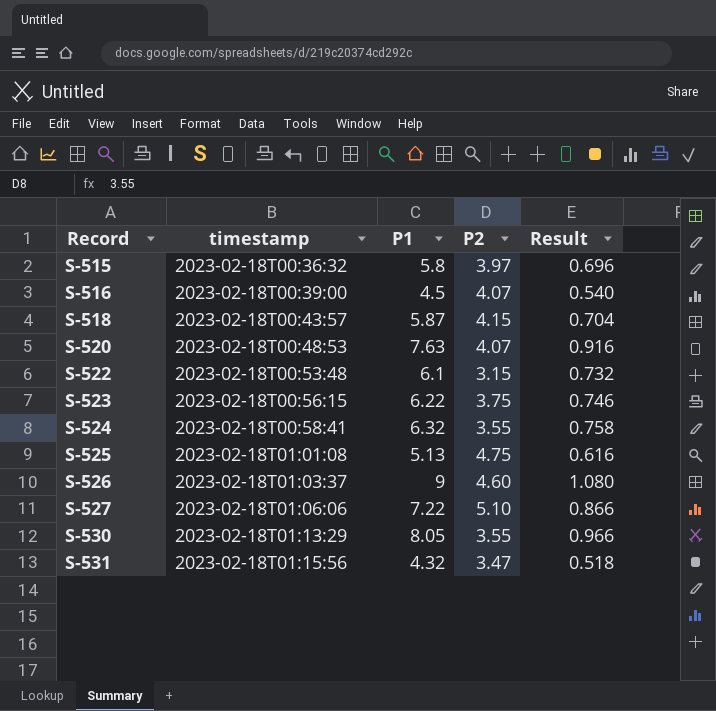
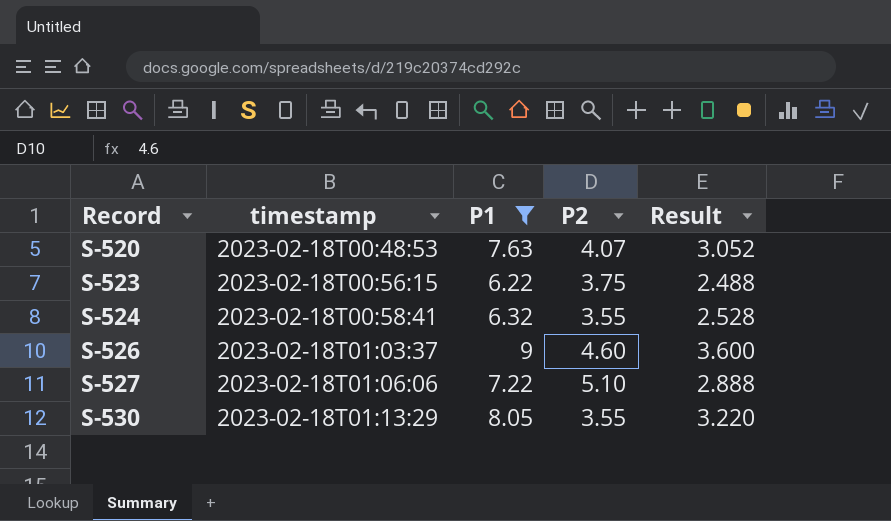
filter: none -> P1 >= 6.22
column Result | formula: [P1] * 0.12 -> [P1] * 0.4

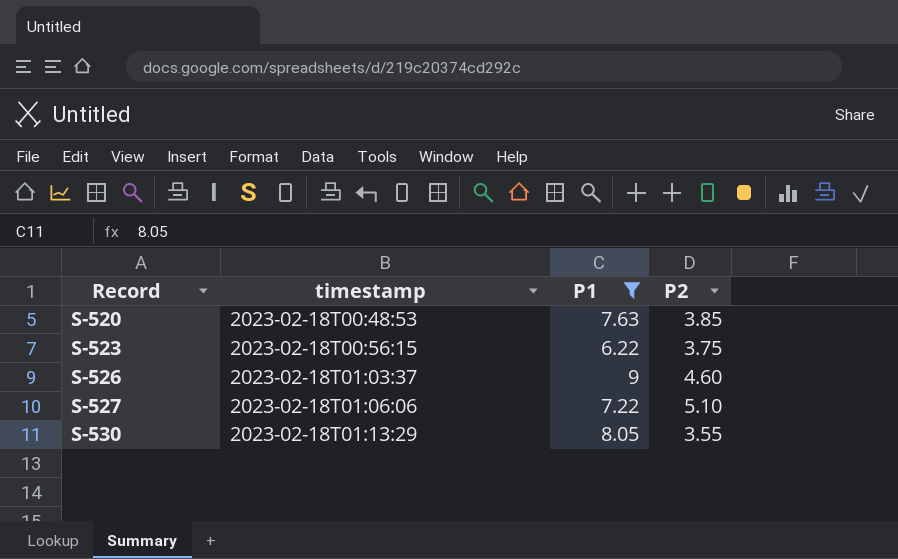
column Result | formula: [P1] * 0.4 -> none
row S-524: 2023-02-18T00:58:41 | 6.32 | 3.55 | 2.528 -> none
S-520 | P2: 4.07 -> 3.85

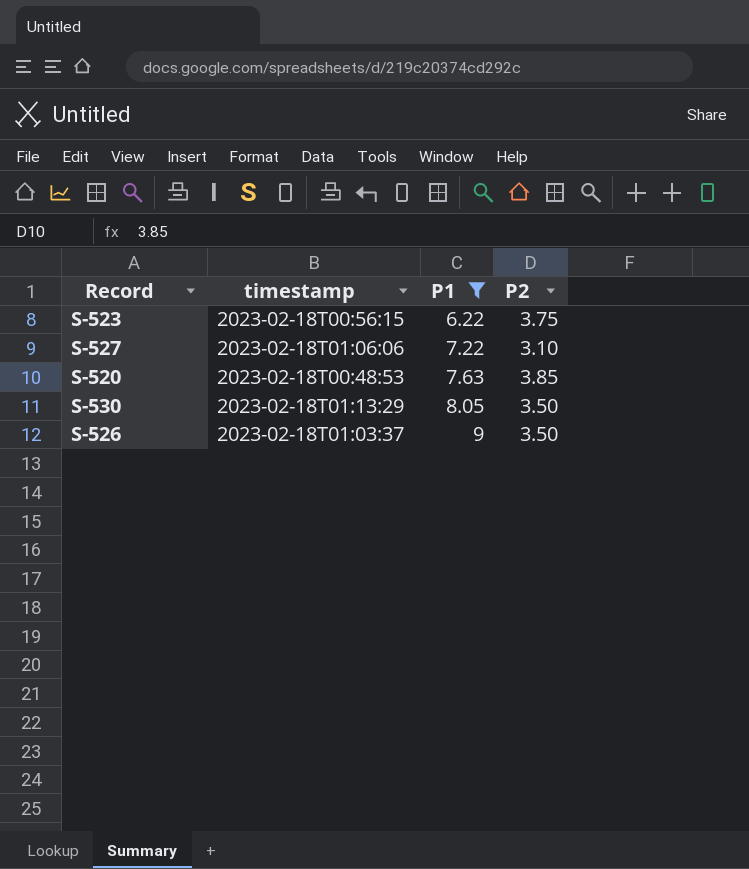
row order: Record ascending -> P1 ascending
S-527 | P2: 5.10 -> 3.10
S-530 | P2: 3.55 -> 3.50
S-526 | P2: 4.60 -> 3.50

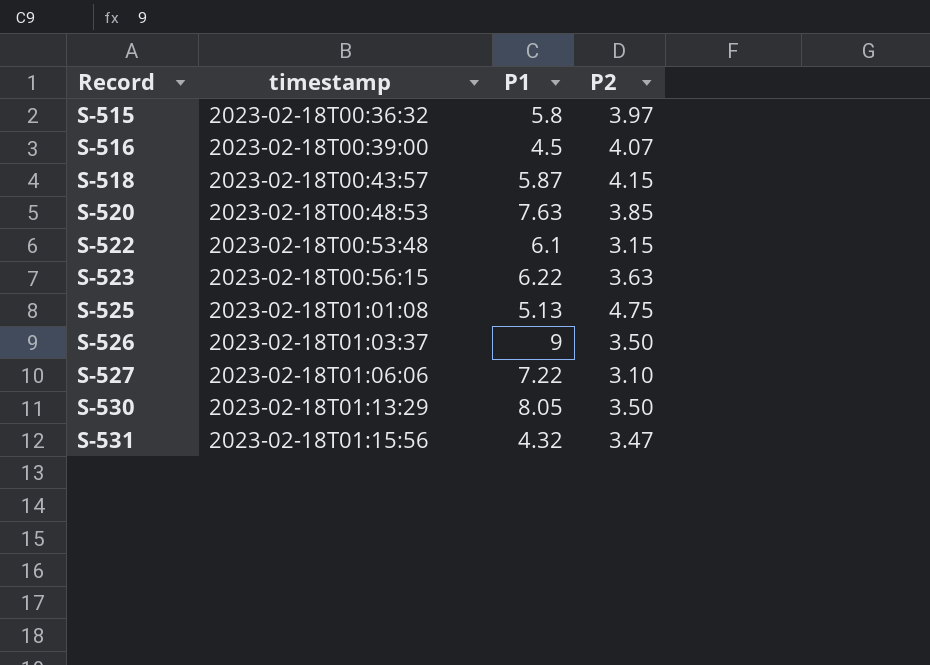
filter: P1 >= 6.22 -> none
row order: P1 ascending -> Record ascending
S-523 | P2: 3.75 -> 3.63

